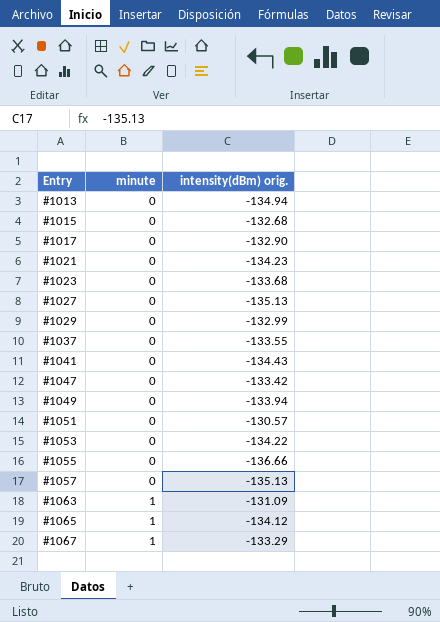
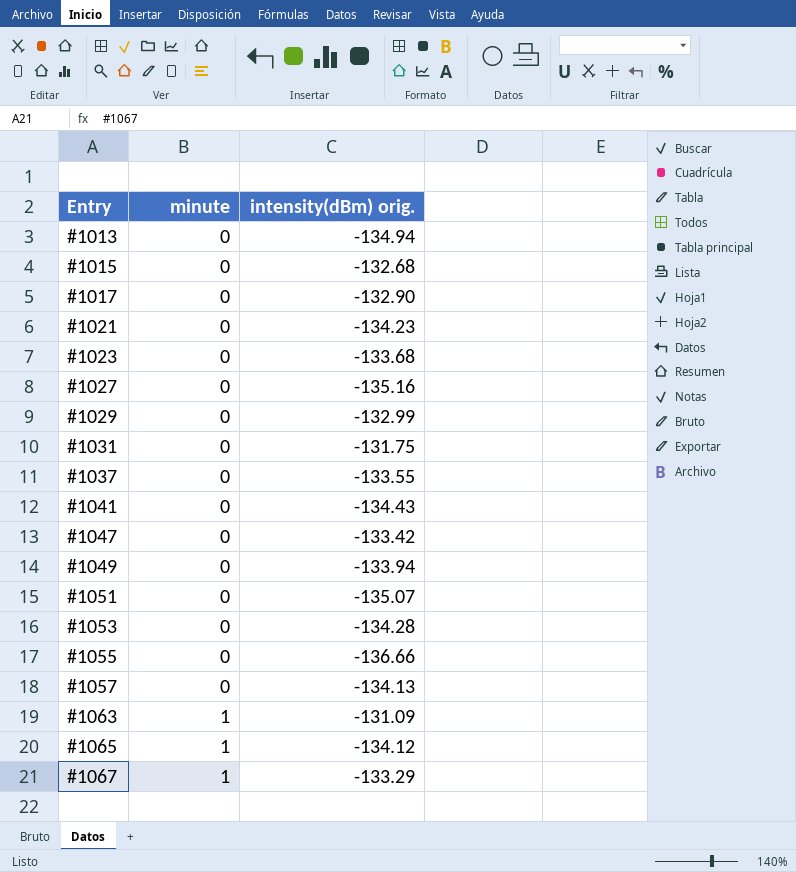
#1027 | intensity(dBm) orig.: -135.13 -> -135.16
row #1031: none -> 0 | -131.75
#1051 | intensity(dBm) orig.: -130.57 -> -135.07
#1053 | intensity(dBm) orig.: -134.22 -> -134.28
#1057 | intensity(dBm) orig.: -135.13 -> -134.13

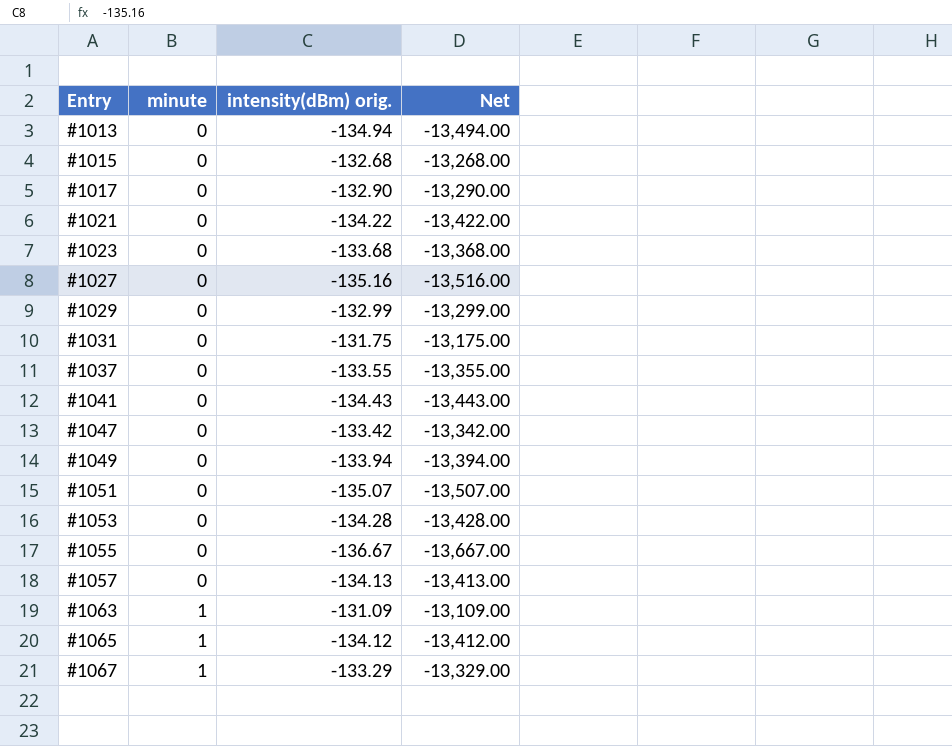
column Net | formula: none -> [intensity(dBm) orig.] * 100
#1021 | intensity(dBm) orig.: -134.23 -> -134.22
#1055 | intensity(dBm) orig.: -136.66 -> -136.67

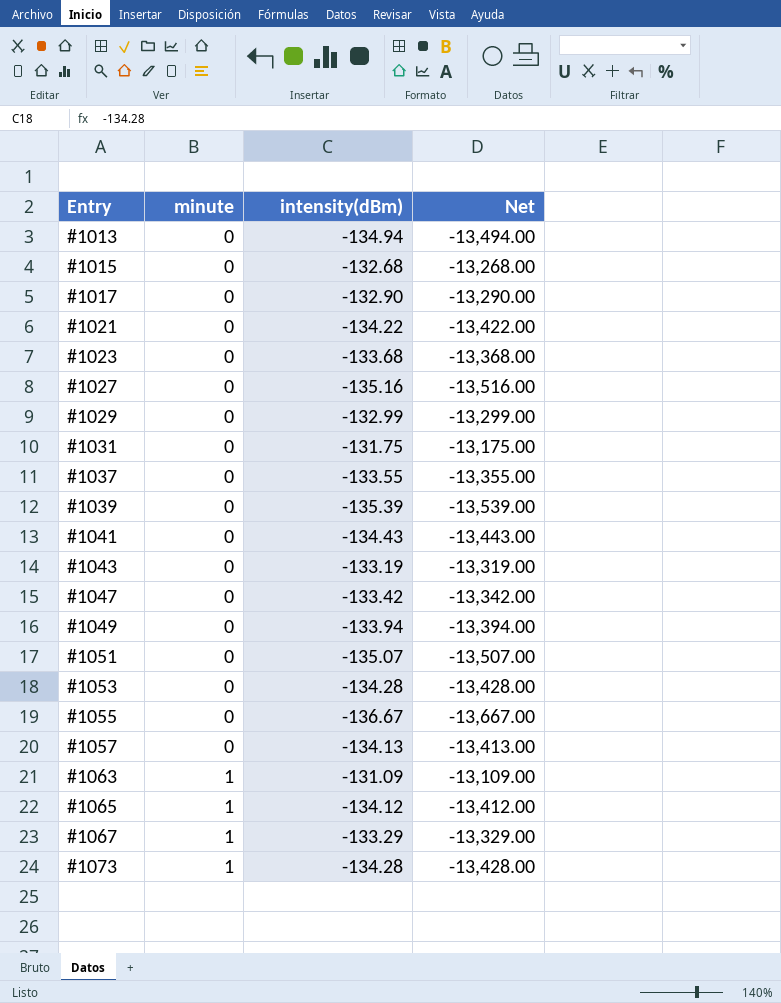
column name: intensity(dBm) orig. -> intensity(dBm)
row #1039: none -> 0 | -135.39 | -13,539.00
row #1043: none -> 0 | -133.19 | -13,319.00
row #1073: none -> 1 | -134.28 | -13,428.00

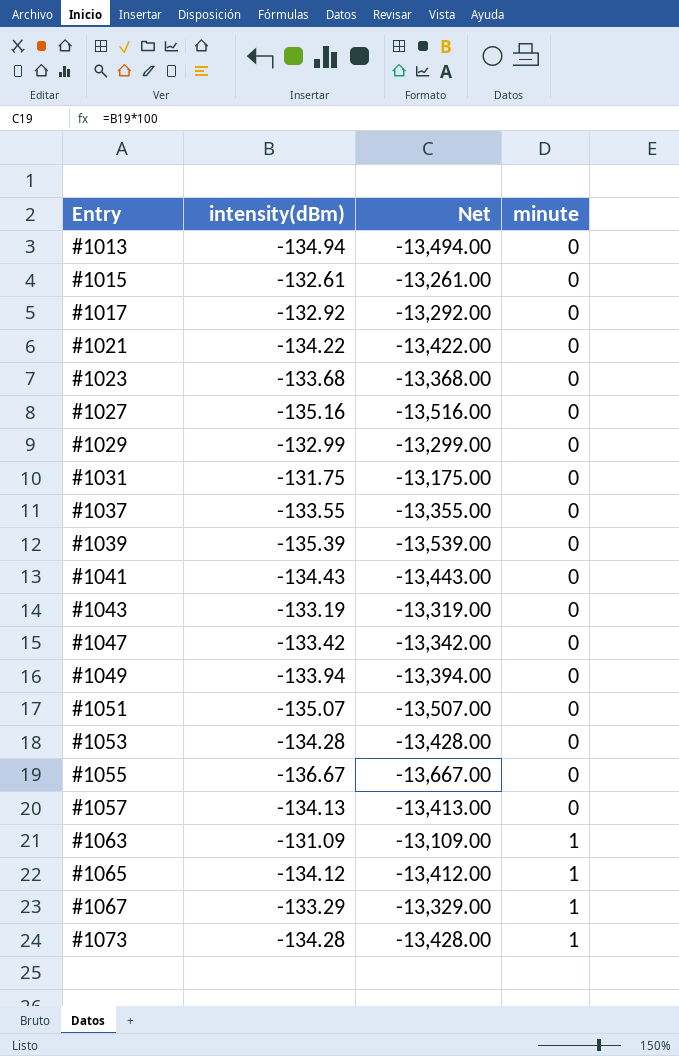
column minute | position: 2 -> 4
#1015 | intensity(dBm): -132.68 -> -132.61
#1015 | Net: -13,268.00 -> -13,261.00
#1017 | intensity(dBm): -132.90 -> -132.92
#1017 | Net: -13,290.00 -> -13,292.00

